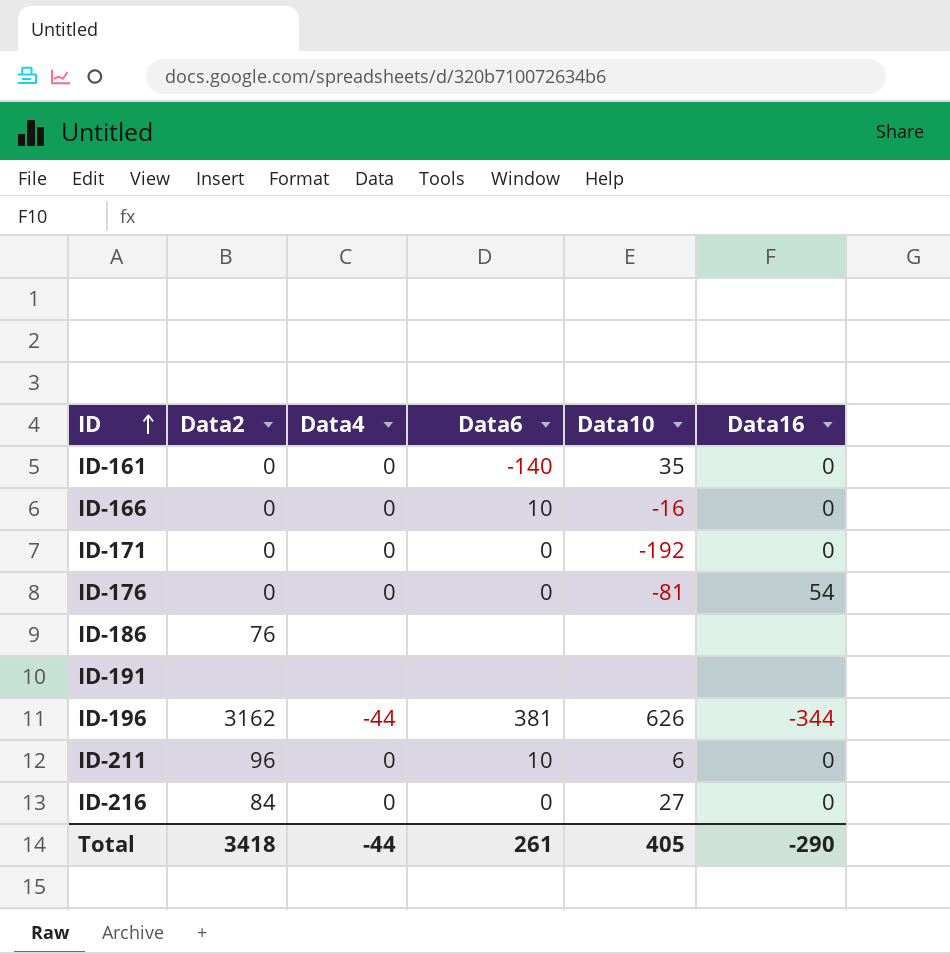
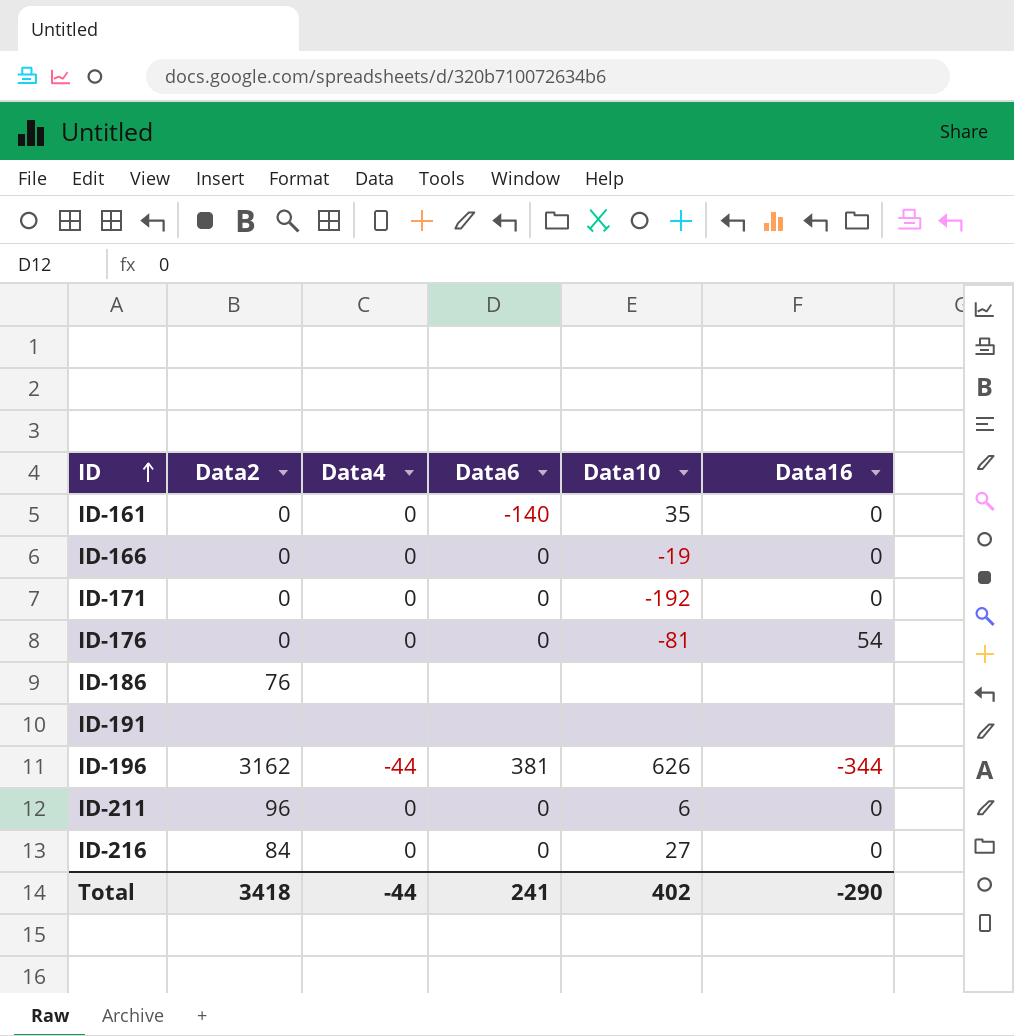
ID-166 | Data6: 10 -> 0
ID-166 | Data10: -16 -> -19
ID-211 | Data6: 10 -> 0
Total | Data6: 261 -> 241
Total | Data10: 405 -> 402

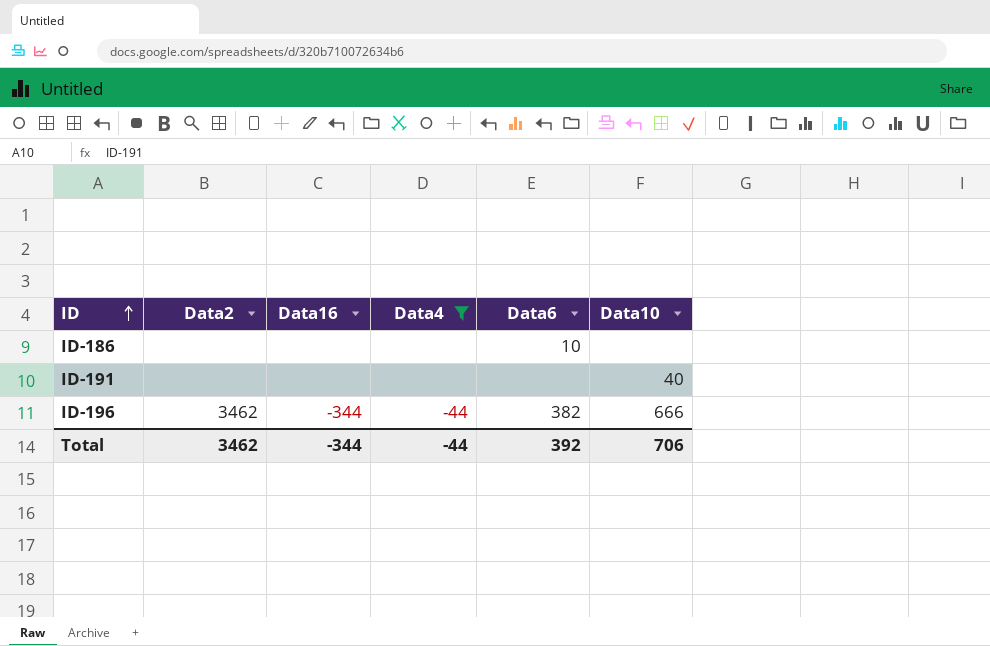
filter: none -> Data4 != 0
column Data16 | position: 6 -> 3
ID-186 | Data2: 76 -> none
ID-186 | Data6: none -> 10
ID-191 | Data10: none -> 40
ID-196 | Data2: 3162 -> 3462
ID-196 | Data6: 381 -> 382
ID-196 | Data10: 626 -> 666
Total | Data2: 3418 -> 3462
Total | Data16: -290 -> -344
Total | Data6: 241 -> 392
Total | Data10: 402 -> 706

